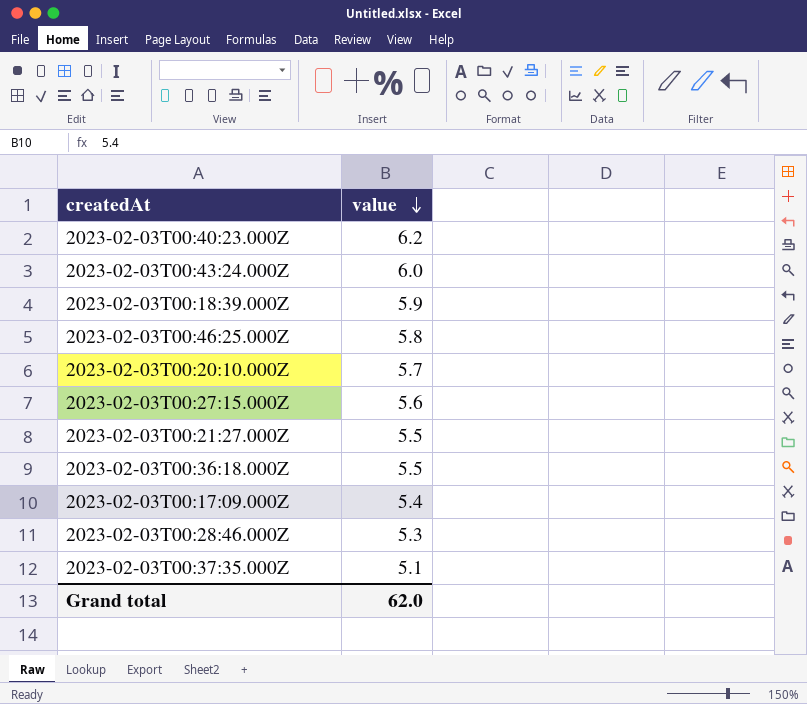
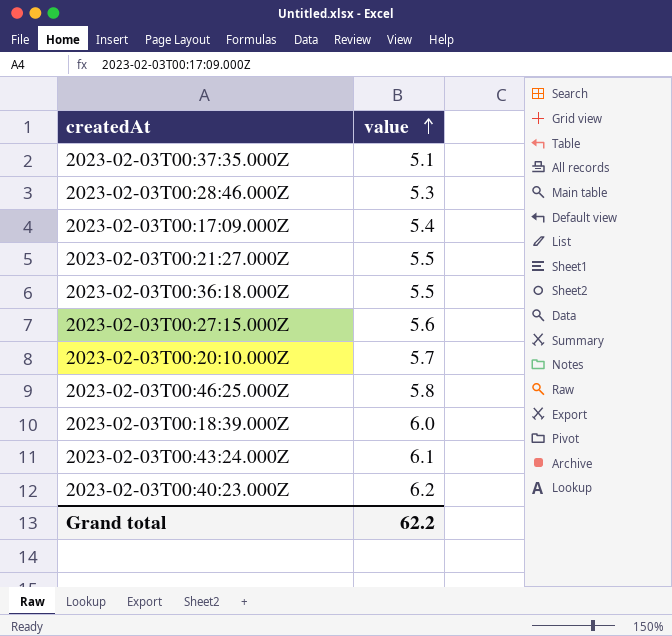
row order: value descending -> value ascending
2023-02-03T00:18:39.000Z | value: 5.9 -> 6.0
2023-02-03T00:43:24.000Z | value: 6.0 -> 6.1
Grand total | value: 62.0 -> 62.2

